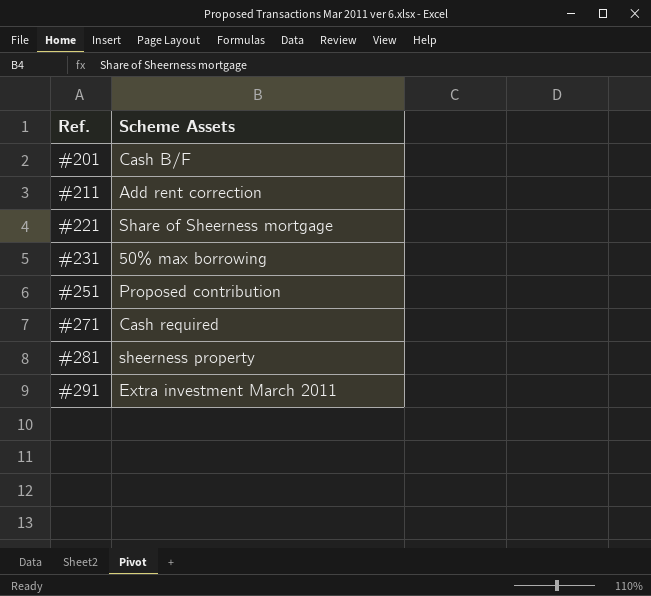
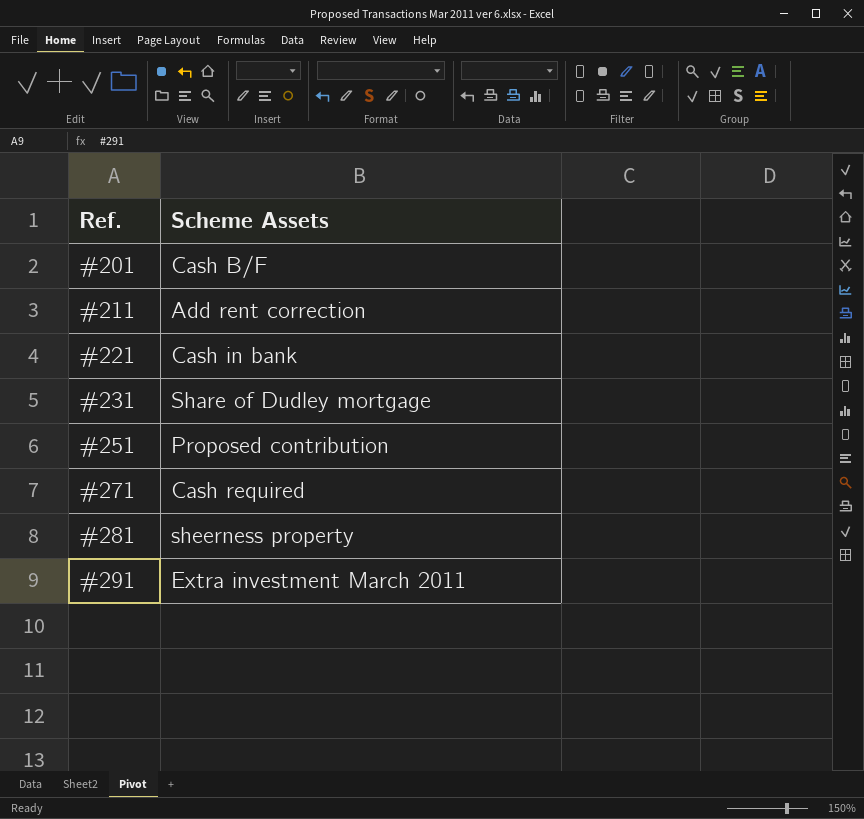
#221 | Scheme Assets: Share of Sheerness mortgage -> Cash in bank
#231 | Scheme Assets: 50% max borrowing -> Share of Dudley mortgage

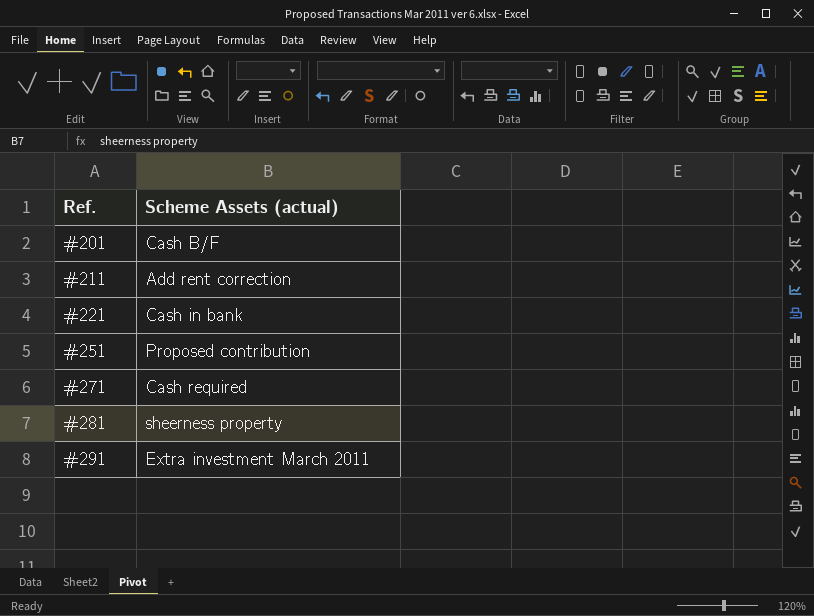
column name: Scheme Assets -> Scheme Assets (actual)
row #231: Share of Dudley mortgage -> none

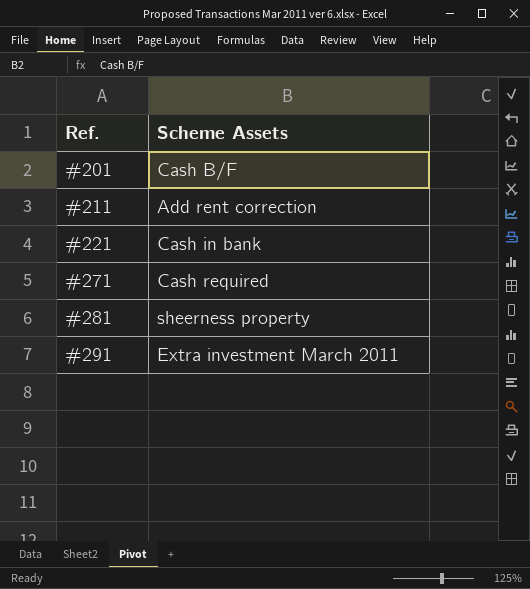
column name: Scheme Assets (actual) -> Scheme Assets
row #251: Proposed contribution -> none

